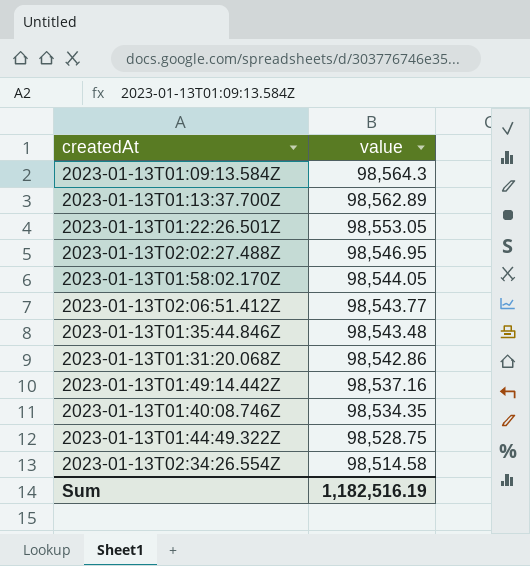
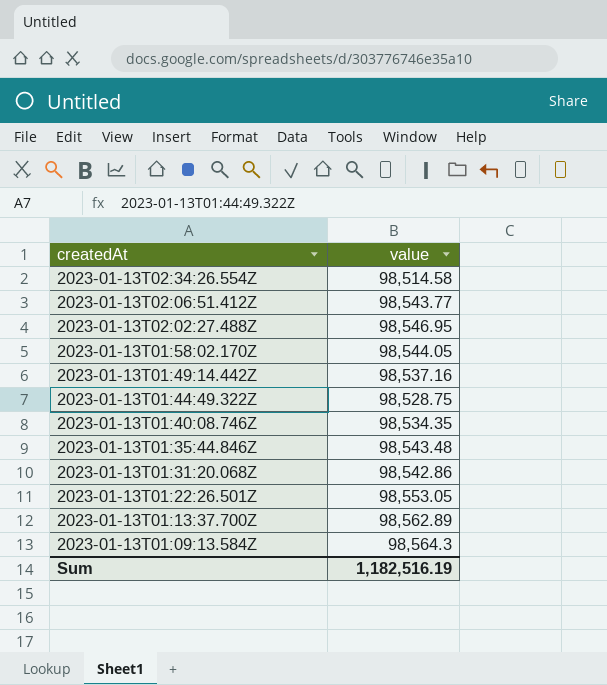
row order: value descending -> createdAt descending

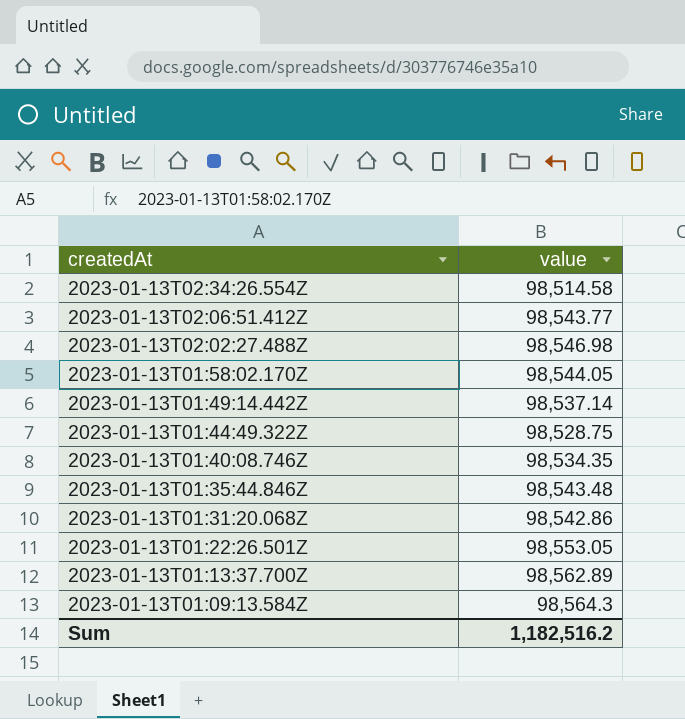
2023-01-13T02:02:27.488Z | value: 98,546.95 -> 98,546.98
2023-01-13T01:49:14.442Z | value: 98,537.16 -> 98,537.14
Sum | value: 1,182,516.19 -> 1,182,516.2

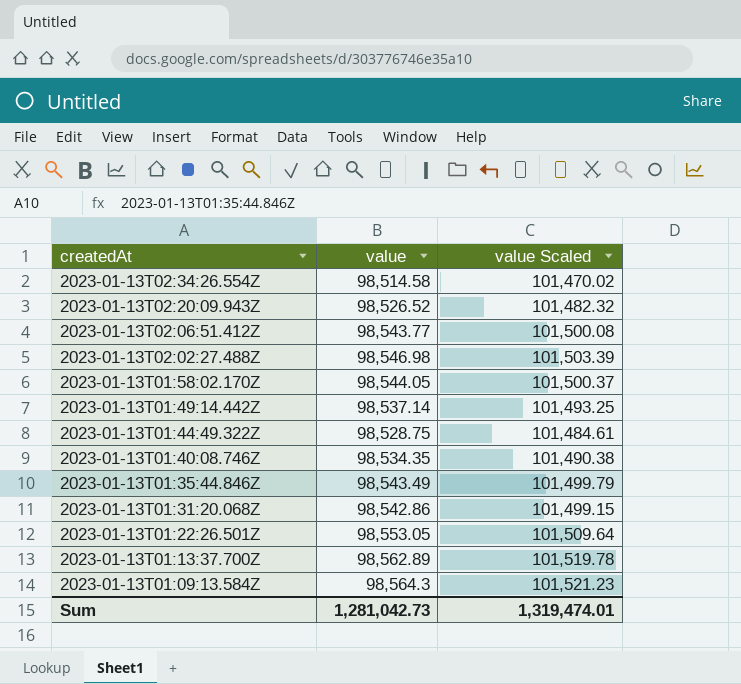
column value Scaled | formula: none -> [value] * 1.03
row 2023-01-13T02:20:09.943Z: none -> 98,526.52 | 101,482.32
2023-01-13T01:35:44.846Z | value: 98,543.48 -> 98,543.49
Sum | value: 1,182,516.2 -> 1,281,042.73

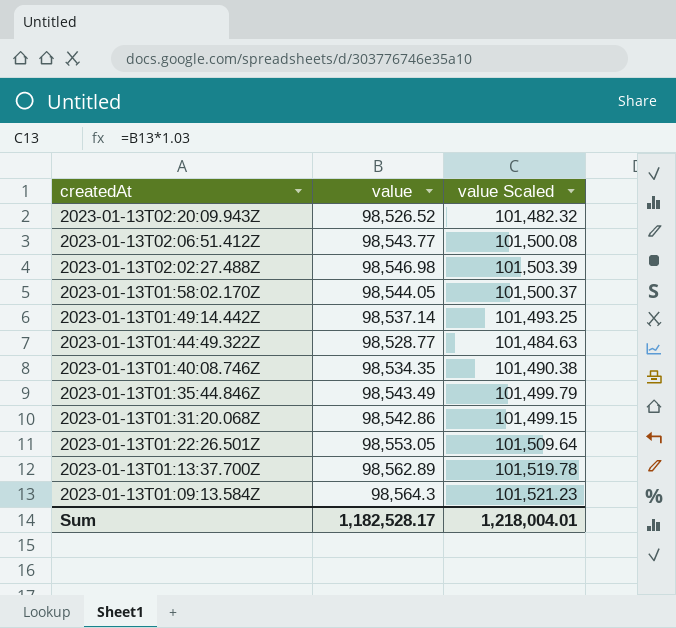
row 2023-01-13T02:34:26.554Z: 98,514.58 | 101,470.02 -> none
2023-01-13T01:44:49.322Z | value: 98,528.75 -> 98,528.77
2023-01-13T01:44:49.322Z | value Scaled: 101,484.61 -> 101,484.63
Sum | value: 1,281,042.73 -> 1,182,528.17
Sum | value Scaled: 1,319,474.01 -> 1,218,004.01

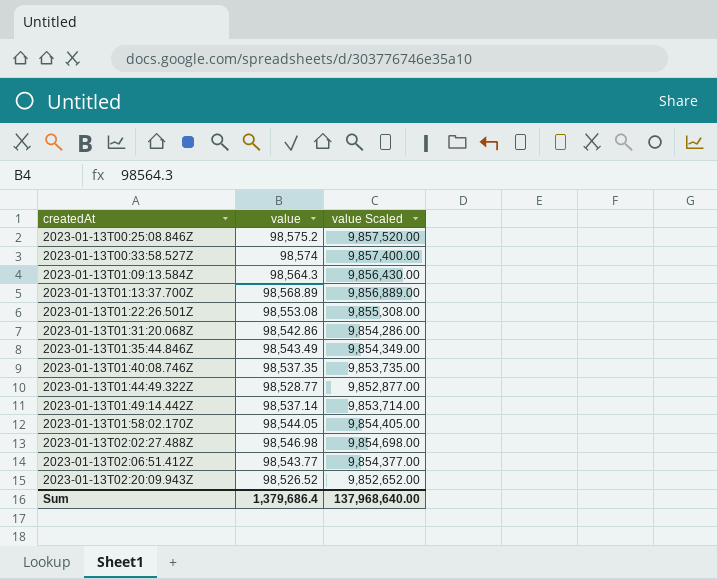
row order: createdAt descending -> createdAt ascending
column value Scaled | formula: [value] * 1.03 -> [value] * 100
row 2023-01-13T00:25:08.846Z: none -> 98,575.2 | 9,857,520.00
row 2023-01-13T00:33:58.527Z: none -> 98,574 | 9,857,400.00
2023-01-13T01:13:37.700Z | value: 98,562.89 -> 98,568.89
2023-01-13T01:22:26.501Z | value: 98,553.05 -> 98,553.08
2023-01-13T01:40:08.746Z | value: 98,534.35 -> 98,537.35
Sum | value: 1,182,528.17 -> 1,379,686.4
Sum | value Scaled: 1,218,004.01 -> 137,968,640.00

